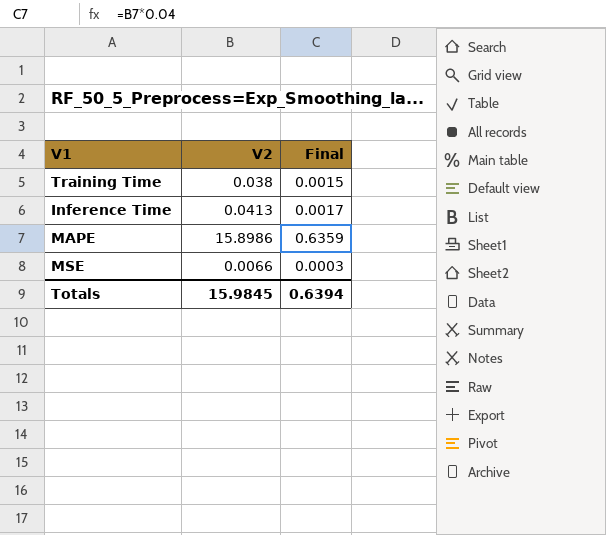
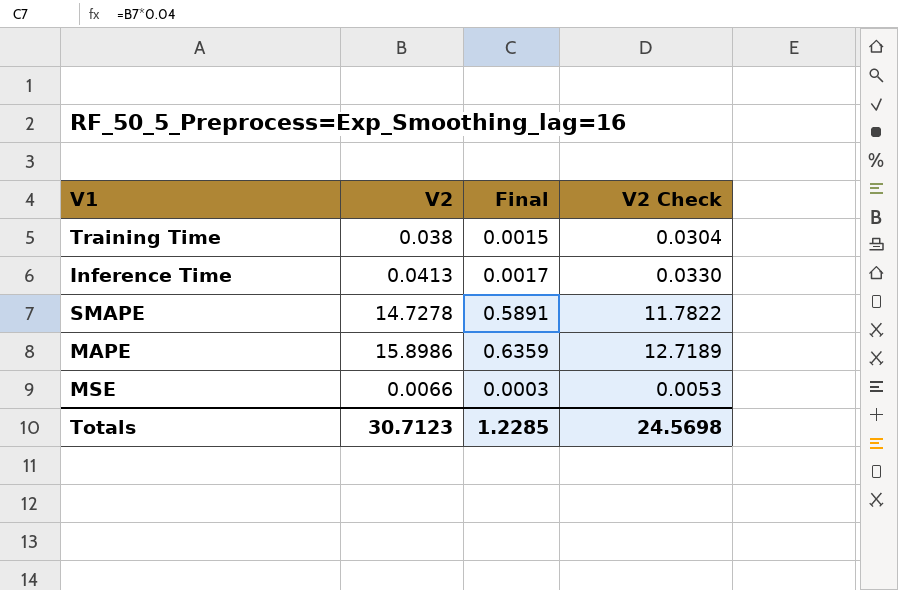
column V2 Check | formula: none -> [V2] * 0.8
row SMAPE: none -> 14.7278 | 0.5891 | 11.7822
Totals | V2: 15.9845 -> 30.7123
Totals | Final: 0.6394 -> 1.2285

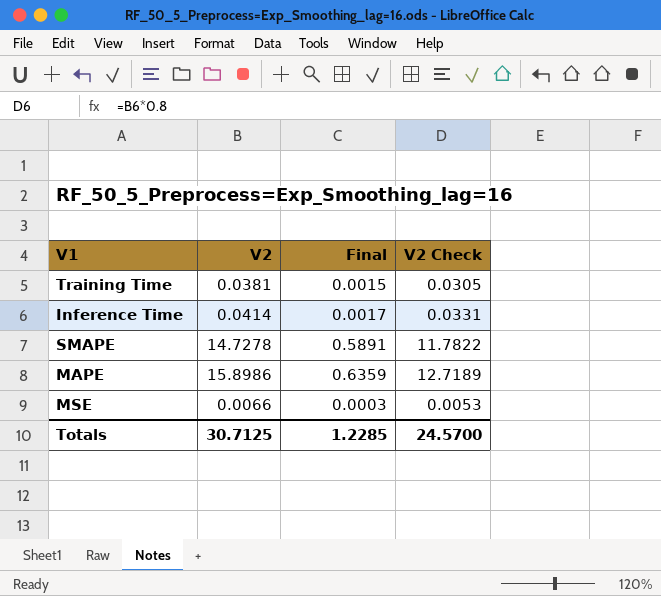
Training Time | V2: 0.038 -> 0.0381
Training Time | V2 Check: 0.0304 -> 0.0305
Inference Time | V2: 0.0413 -> 0.0414
Inference Time | V2 Check: 0.0330 -> 0.0331
Totals | V2: 30.7123 -> 30.7125
Totals | V2 Check: 24.5698 -> 24.5700

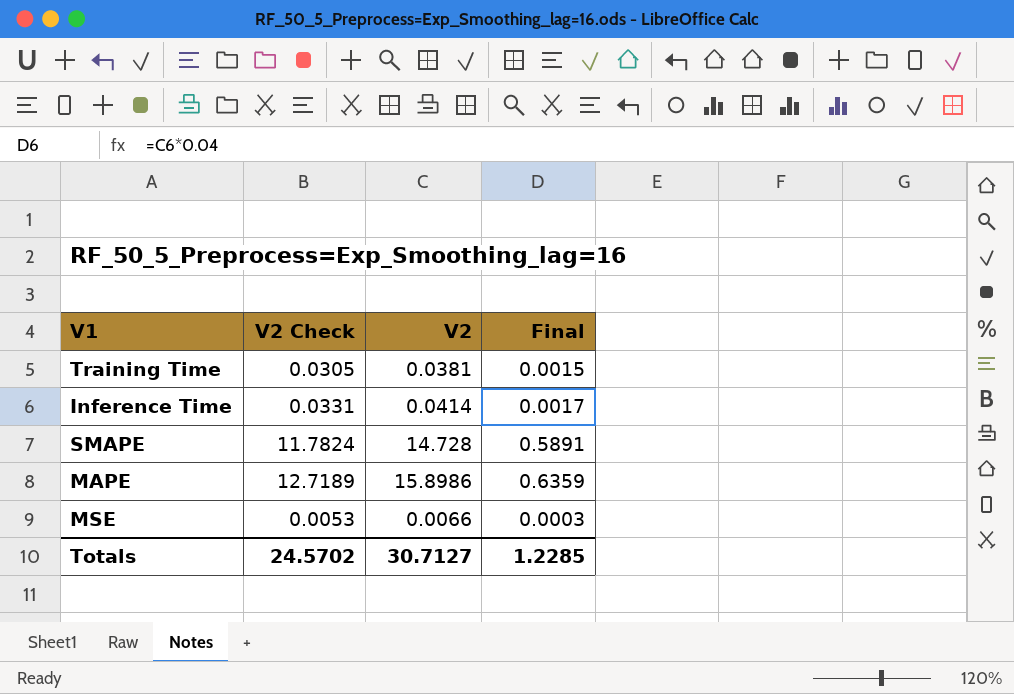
column V2 Check | position: 4 -> 2
SMAPE | V2 Check: 11.7822 -> 11.7824
SMAPE | V2: 14.7278 -> 14.728
Totals | V2 Check: 24.5700 -> 24.5702
Totals | V2: 30.7125 -> 30.7127

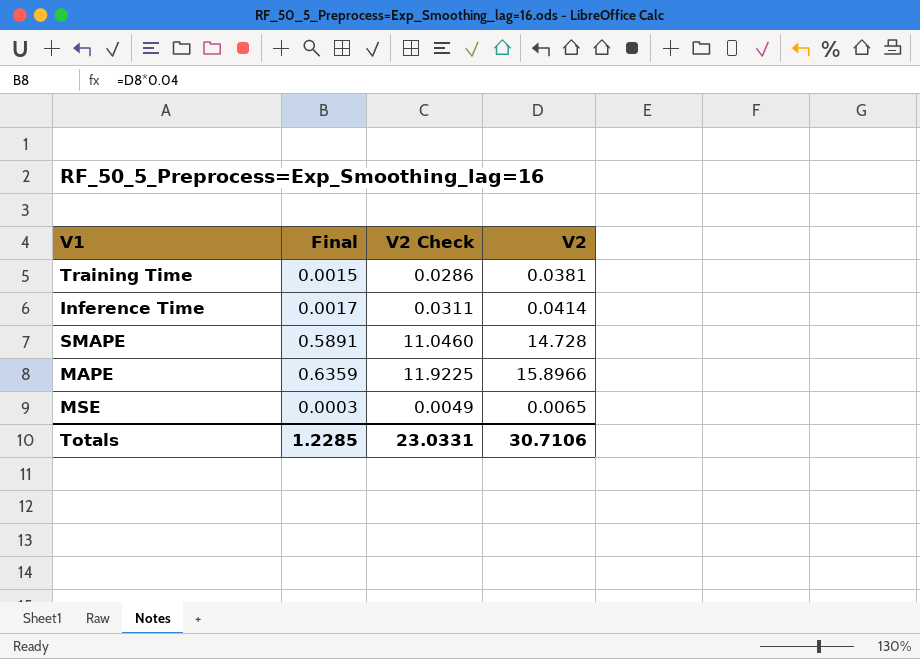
column Final | position: 4 -> 2
column V2 Check | formula: [V2] * 0.8 -> [V2] * 0.75
MAPE | V2: 15.8986 -> 15.8966
MSE | V2: 0.0066 -> 0.0065
Totals | V2 Check: 24.5702 -> 23.0331
Totals | V2: 30.7127 -> 30.7106

